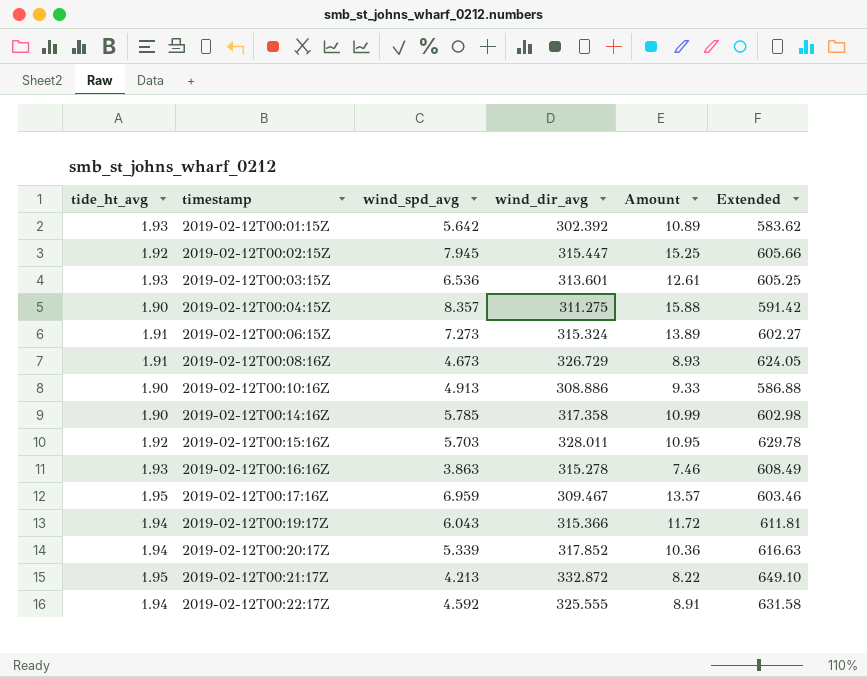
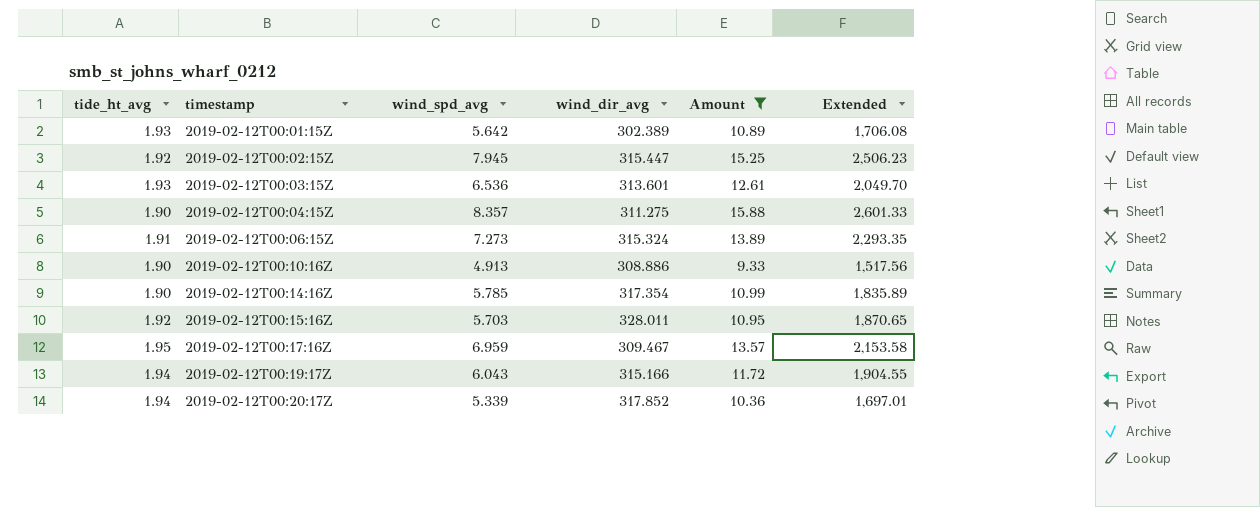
filter: none -> Amount >= 9.33
column Extended | formula: [tide_ht_avg] * [wind_dir_avg] -> [wind_spd_avg] * [wind_dir_avg]
2019-02-12T00:01:15Z | wind_dir_avg: 302.392 -> 302.389
2019-02-12T00:14:16Z | wind_dir_avg: 317.358 -> 317.354
2019-02-12T00:19:17Z | wind_dir_avg: 315.366 -> 315.166

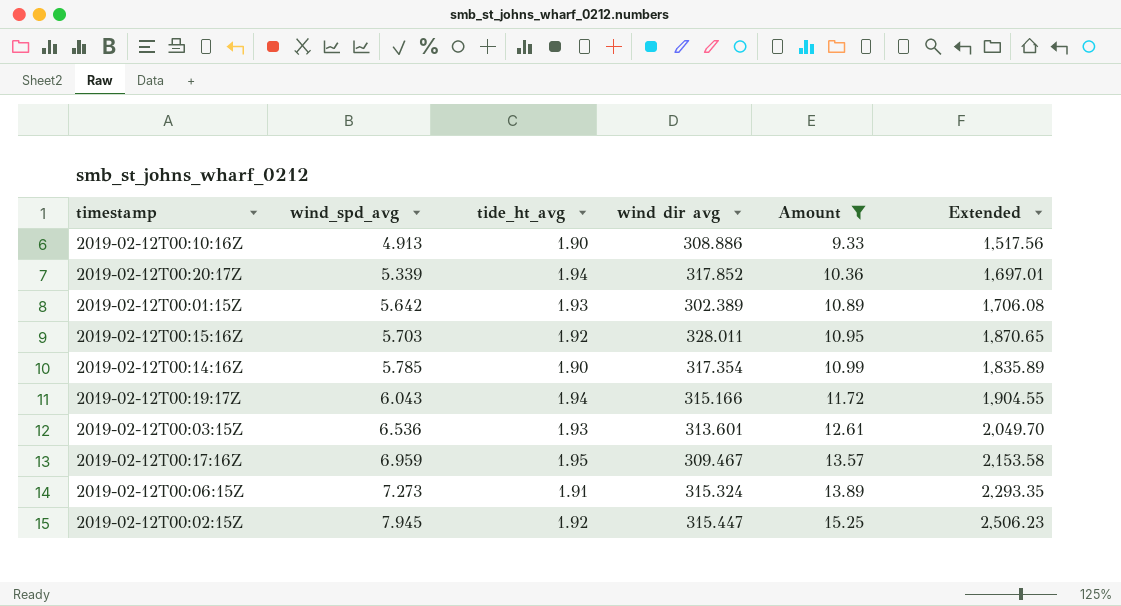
row order: timestamp ascending -> wind_spd_avg ascending
column tide_ht_avg | position: 1 -> 3
column name: wind_dir_avg -> wind dir avg
row 2019-02-12T00:04:15Z: 1.90 | 8.357 | 311.275 | 15.88 | 2,601.33 -> none

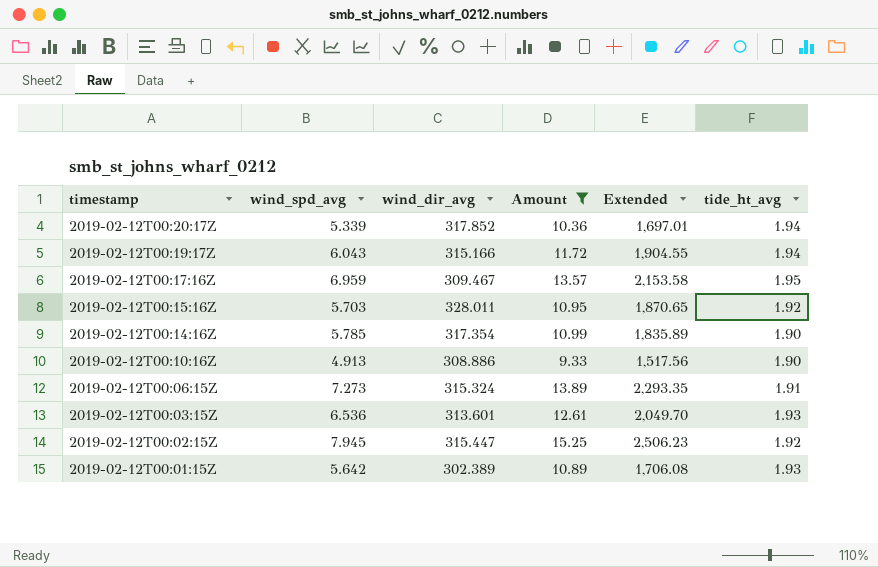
row order: wind_spd_avg ascending -> timestamp descending
column name: wind dir avg -> wind_dir_avg
column tide_ht_avg | position: 3 -> 6

